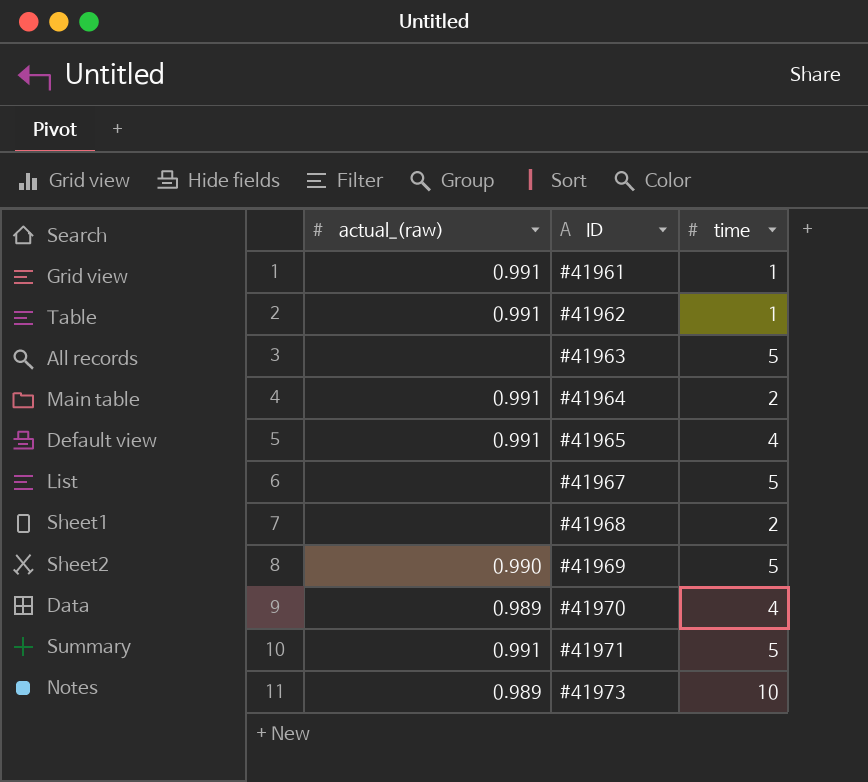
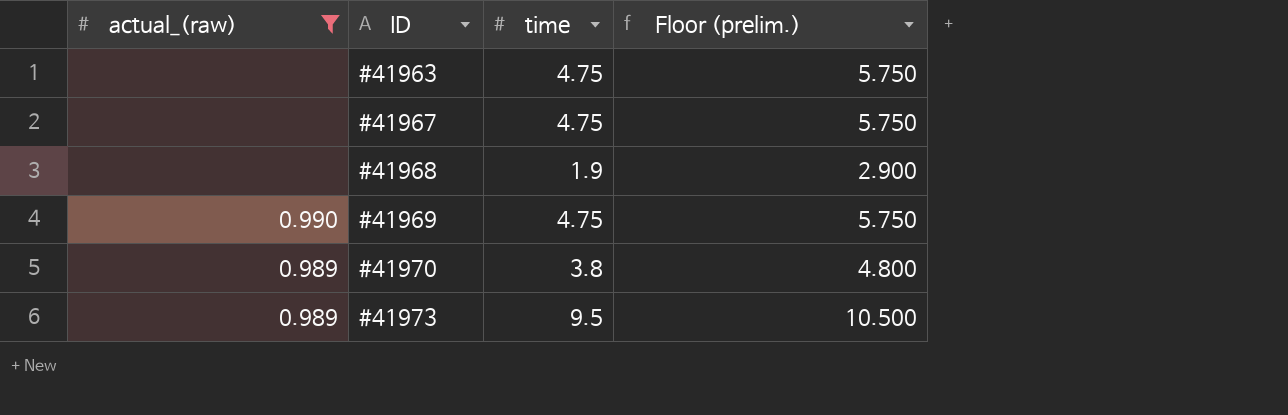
filter: none -> actual_(raw) != 0.991
column Floor (prelim.) | formula: none -> [time] + 1
#41963 | time: 5 -> 4.75
#41967 | time: 5 -> 4.75
#41968 | time: 2 -> 1.9
#41969 | time: 5 -> 4.75
#41970 | time: 4 -> 3.8
#41973 | time: 10 -> 9.5

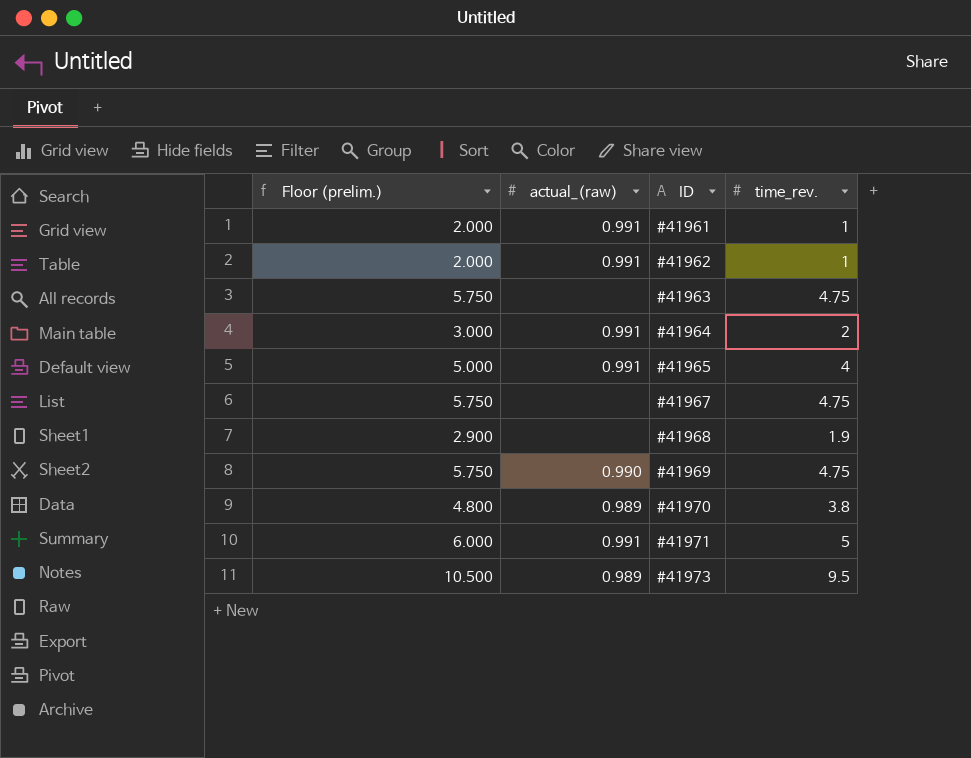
filter: actual_(raw) != 0.991 -> none
column Floor (prelim.) | position: 4 -> 1
column name: time -> time_rev.

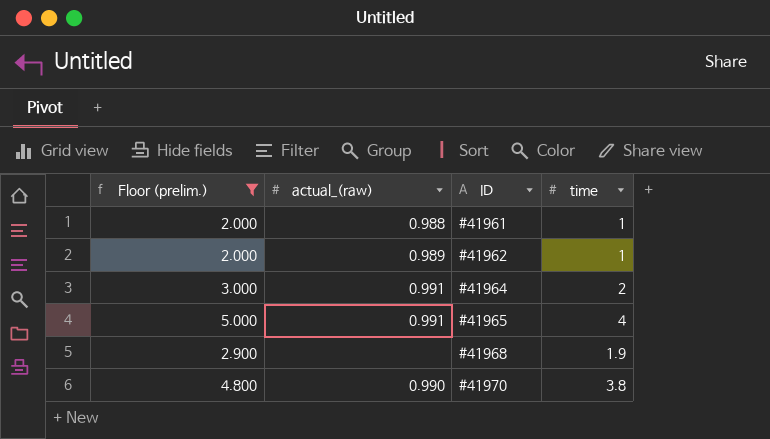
filter: none -> Floor (prelim.) <= 5.000
column name: time_rev. -> time
#41961 | actual_(raw): 0.991 -> 0.988
#41962 | actual_(raw): 0.991 -> 0.989
#41970 | actual_(raw): 0.989 -> 0.990

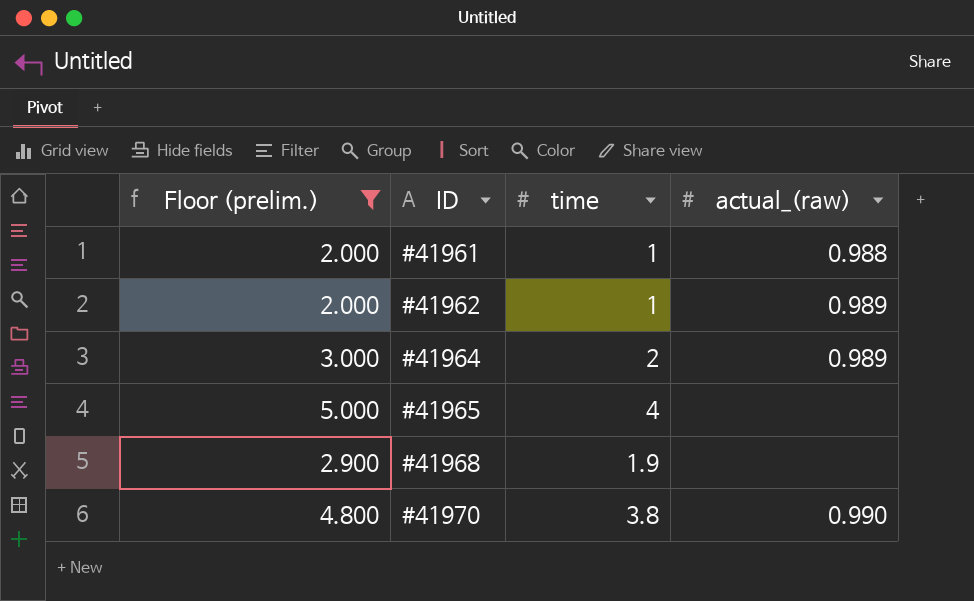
column actual_(raw) | position: 2 -> 4
#41964 | actual_(raw): 0.991 -> 0.989
#41965 | actual_(raw): 0.991 -> none

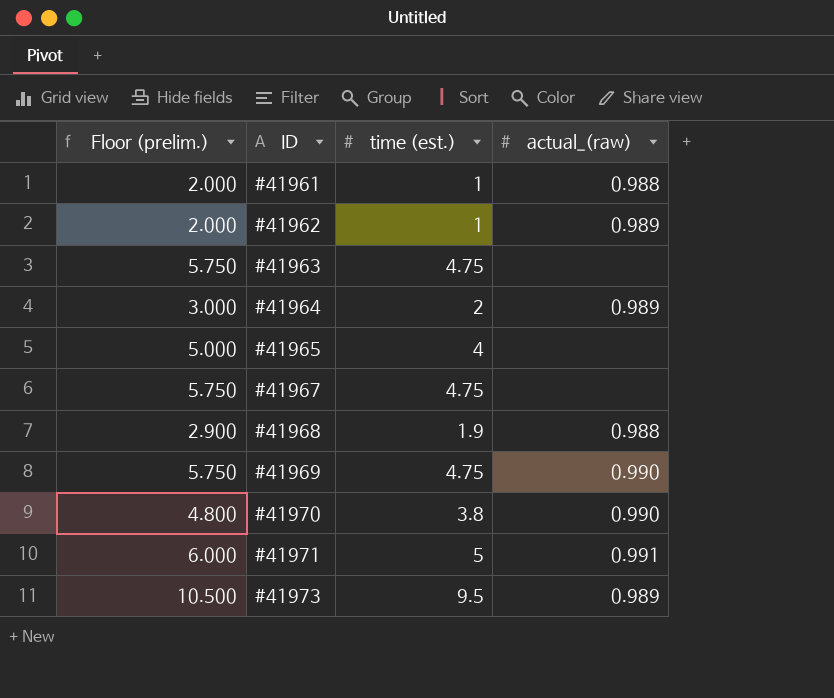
filter: Floor (prelim.) <= 5.000 -> none
column name: time -> time (est.)
#41968 | actual_(raw): none -> 0.988

